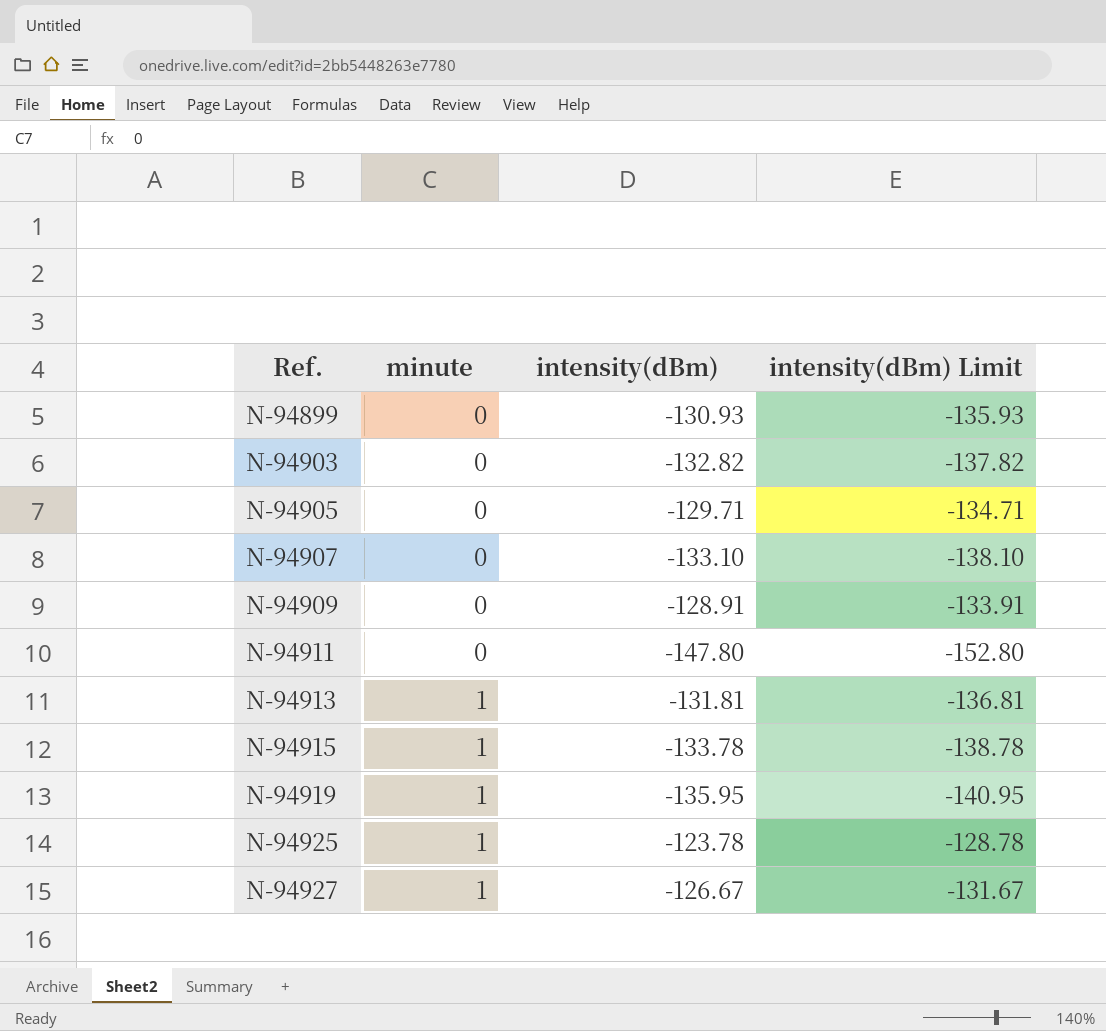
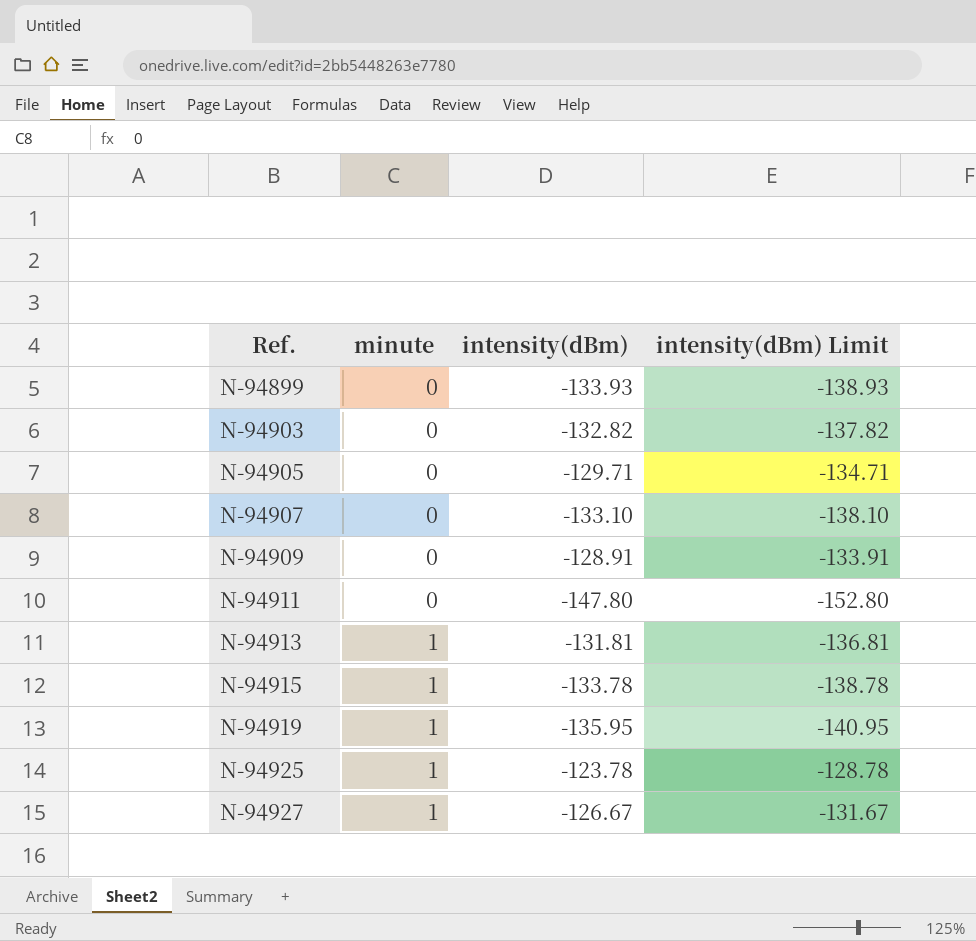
N-94899 | intensity(dBm): -130.93 -> -133.93
N-94899 | intensity(dBm) Limit: -135.93 -> -138.93

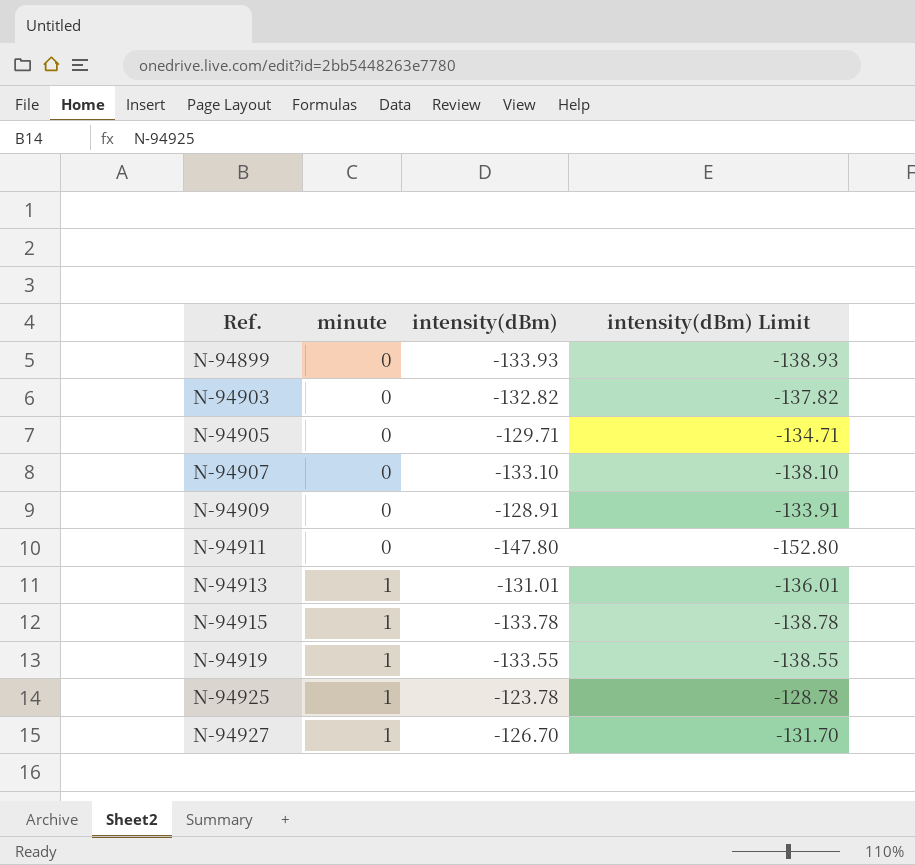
N-94913 | intensity(dBm): -131.81 -> -131.01
N-94913 | intensity(dBm) Limit: -136.81 -> -136.01
N-94919 | intensity(dBm): -135.95 -> -133.55
N-94919 | intensity(dBm) Limit: -140.95 -> -138.55
N-94927 | intensity(dBm): -126.67 -> -126.70
N-94927 | intensity(dBm) Limit: -131.67 -> -131.70

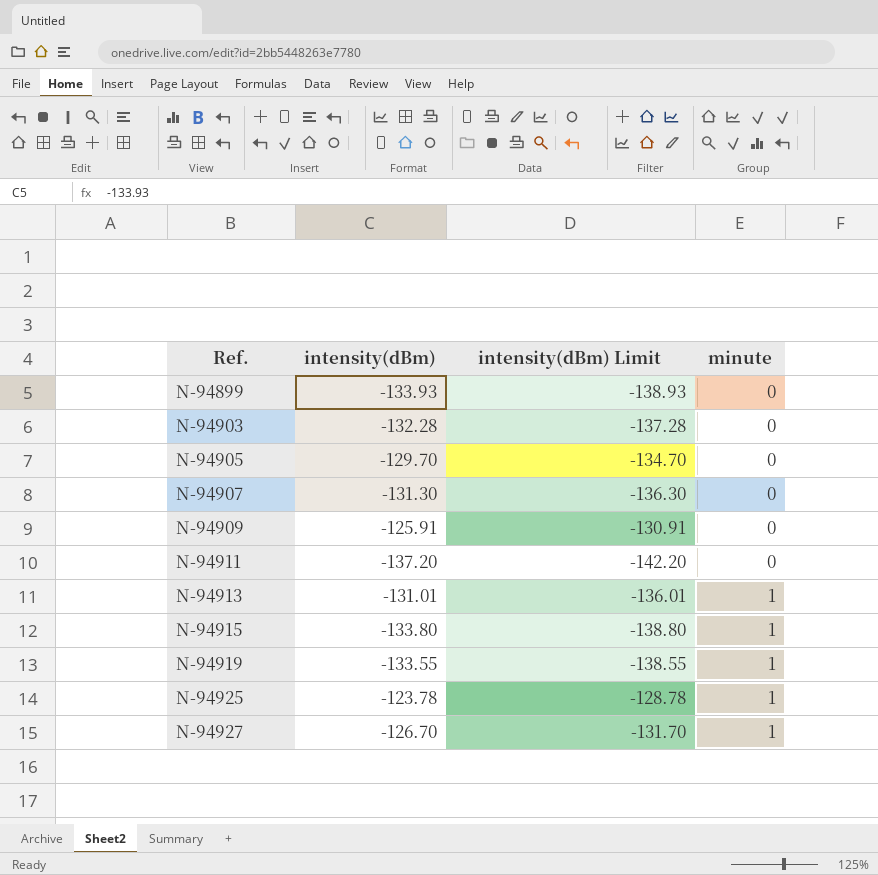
column minute | position: 2 -> 4
N-94903 | intensity(dBm): -132.82 -> -132.28
N-94903 | intensity(dBm) Limit: -137.82 -> -137.28
N-94905 | intensity(dBm): -129.71 -> -129.70
N-94905 | intensity(dBm) Limit: -134.71 -> -134.70
N-94907 | intensity(dBm): -133.10 -> -131.30
N-94907 | intensity(dBm) Limit: -138.10 -> -136.30
N-94909 | intensity(dBm): -128.91 -> -125.91
N-94909 | intensity(dBm) Limit: -133.91 -> -130.91
N-94911 | intensity(dBm): -147.80 -> -137.20
N-94911 | intensity(dBm) Limit: -152.80 -> -142.20
N-94915 | intensity(dBm): -133.78 -> -133.80
N-94915 | intensity(dBm) Limit: -138.78 -> -138.80

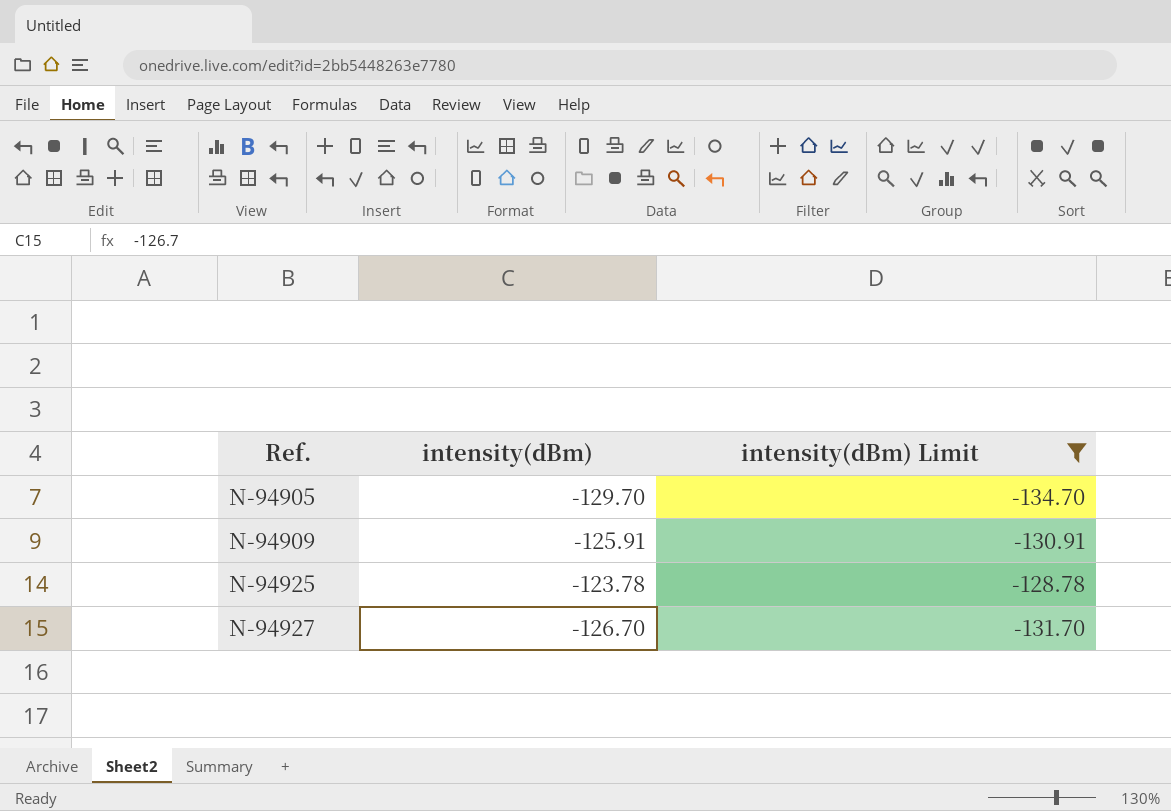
filter: none -> intensity(dBm) Limit >= -134.70
column minute | position: 4 -> none

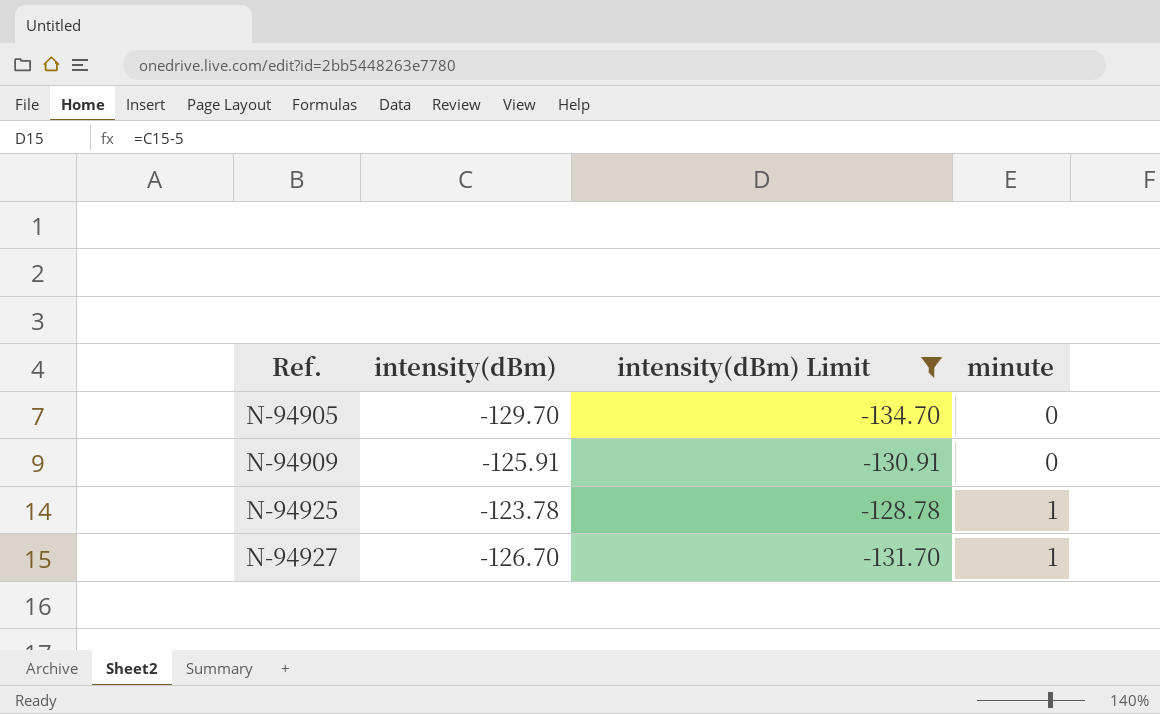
column minute | position: none -> 4

